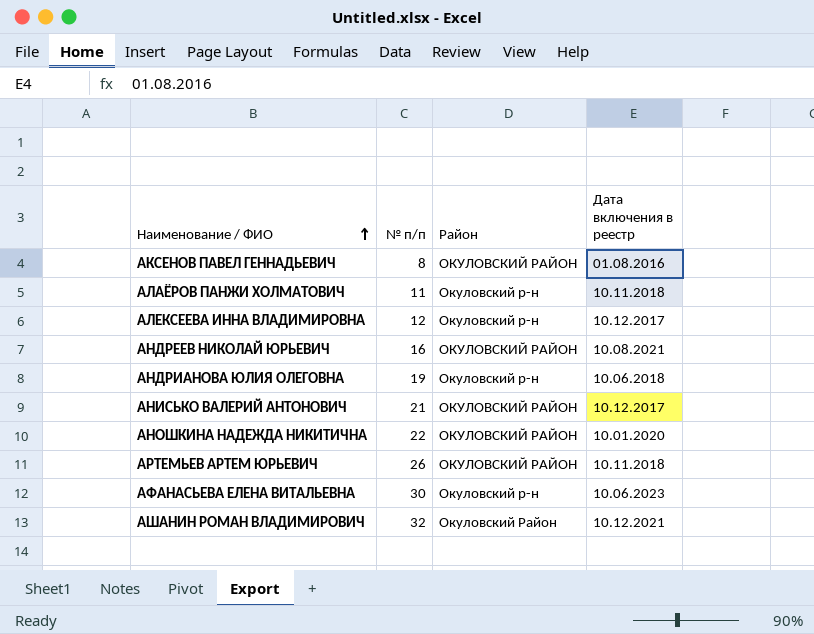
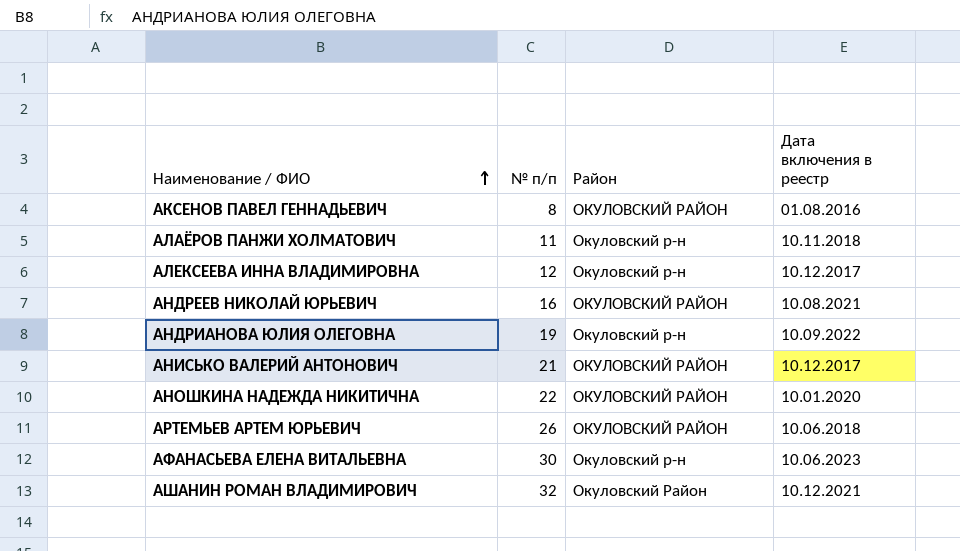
АНДРИАНОВА ЮЛИЯ ОЛЕГОВНА | Дата включения в реестр: 10.06.2018 -> 10.09.2022
АРТЕМЬЕВ АРТЕМ ЮРЬЕВИЧ | Дата включения в реестр: 10.11.2018 -> 10.06.2018

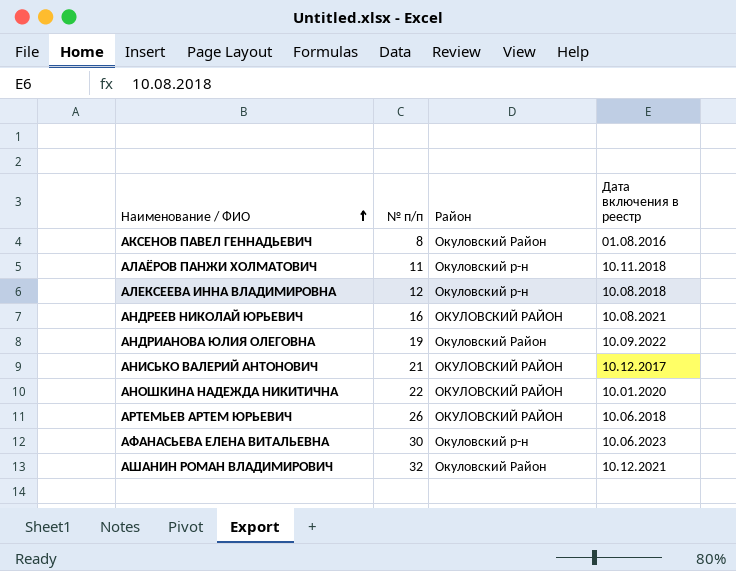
АКСЕНОВ ПАВЕЛ ГЕННАДЬЕВИЧ | Район: ОКУЛОВСКИЙ РАЙОН -> Окуловский Район
АЛЕКСЕЕВА ИННА ВЛАДИМИРОВНА | Дата включения в реестр: 10.12.2017 -> 10.08.2018
АНДРИАНОВА ЮЛИЯ ОЛЕГОВНА | Район: Окуловский р-н -> Окуловский Район

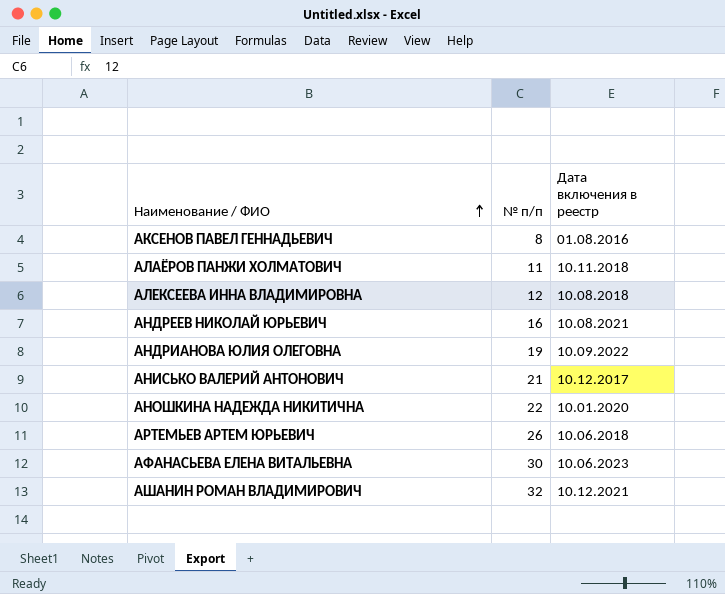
column Район | position: 3 -> none

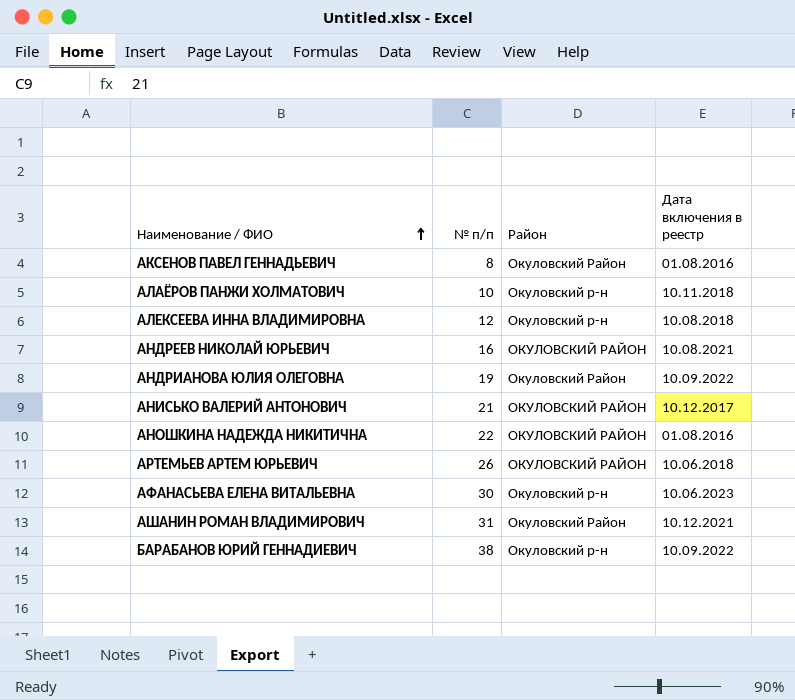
column Район | position: none -> 3
АЛАЁРОВ ПАНЖИ ХОЛМАТОВИЧ | № п/п: 11 -> 10
АНОШКИНА НАДЕЖДА НИКИТИЧНА | Дата включения в реестр: 10.01.2020 -> 01.08.2016
АШАНИН РОМАН ВЛАДИМИРОВИЧ | № п/п: 32 -> 31
row БАРАБАНОВ ЮРИЙ ГЕННАДИЕВИЧ: none -> 38 | Окуловский р-н | 10.09.2022

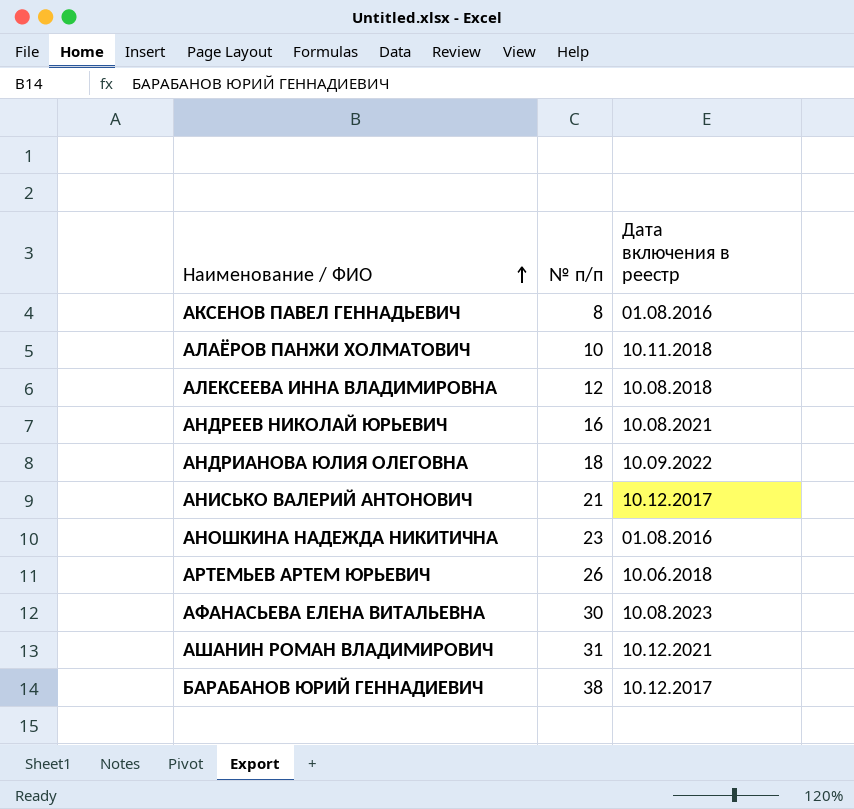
column Район | position: 3 -> none
АНДРИАНОВА ЮЛИЯ ОЛЕГОВНА | № п/п: 19 -> 18
АНОШКИНА НАДЕЖДА НИКИТИЧНА | № п/п: 22 -> 23
АФАНАСЬЕВА ЕЛЕНА ВИТАЛЬЕВНА | Дата включения в реестр: 10.06.2023 -> 10.08.2023
БАРАБАНОВ ЮРИЙ ГЕННАДИЕВИЧ | Дата включения в реестр: 10.09.2022 -> 10.12.2017

